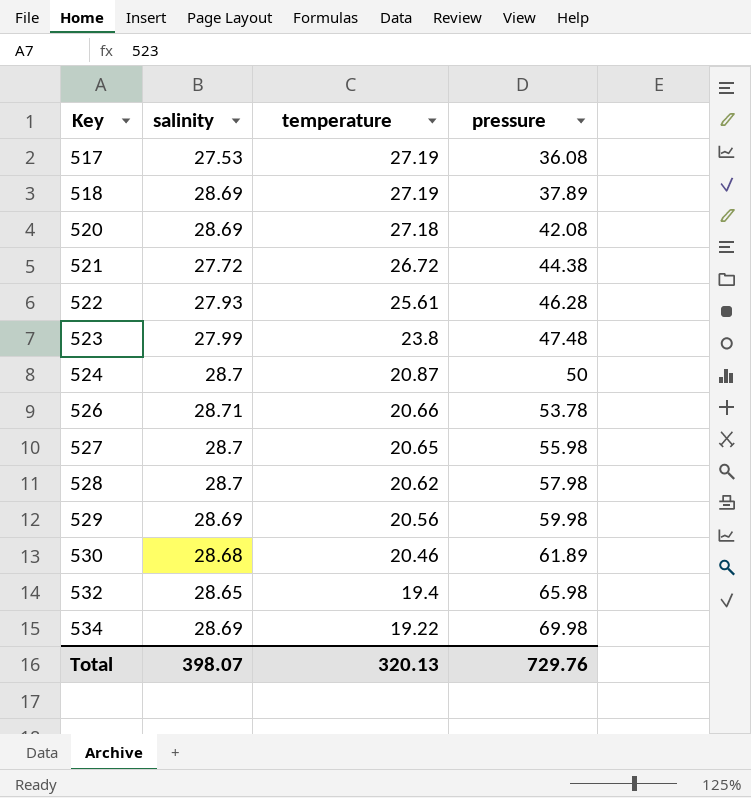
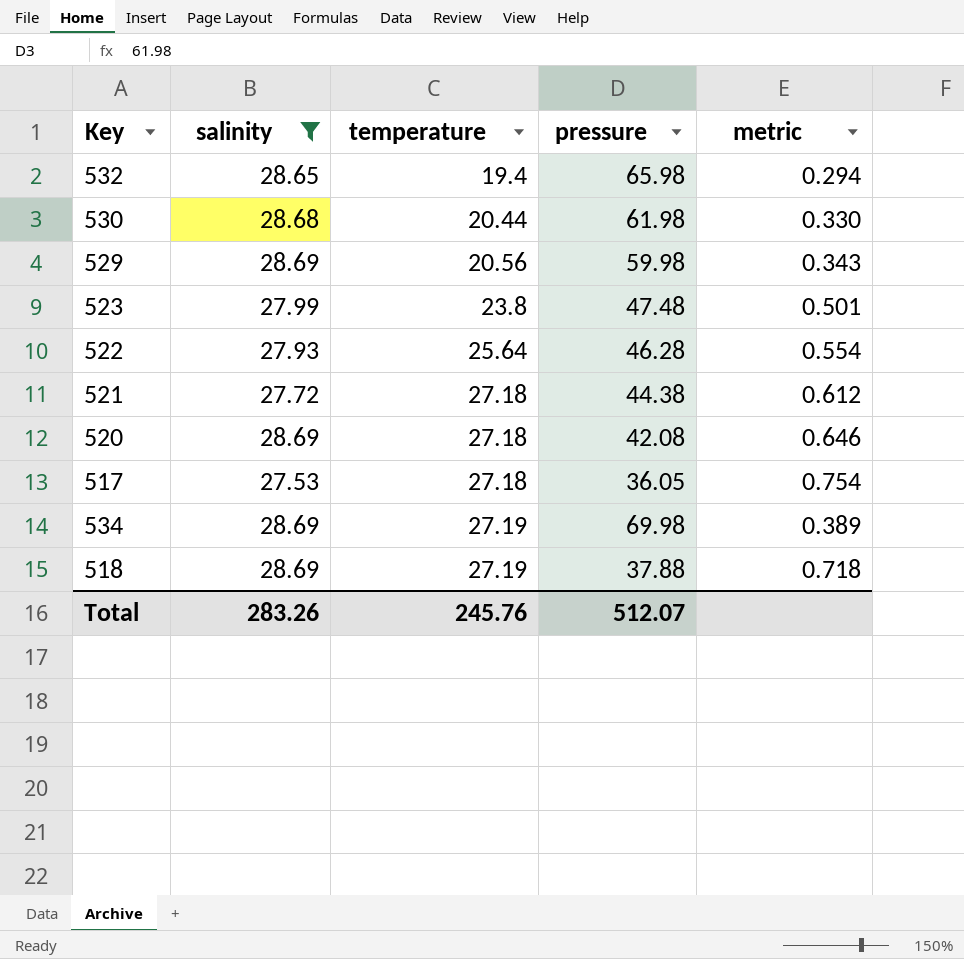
filter: none -> salinity <= 28.69
row order: Key ascending -> temperature ascending
column metric | formula: none -> [temperature] / [pressure]
530 | temperature: 20.46 -> 20.44
530 | pressure: 61.89 -> 61.98
522 | temperature: 25.61 -> 25.64
521 | temperature: 26.72 -> 27.18
517 | temperature: 27.19 -> 27.18
517 | pressure: 36.08 -> 36.05
534 | temperature: 19.22 -> 27.19
518 | pressure: 37.89 -> 37.88
Total | salinity: 398.07 -> 283.26
Total | temperature: 320.13 -> 245.76
Total | pressure: 729.76 -> 512.07

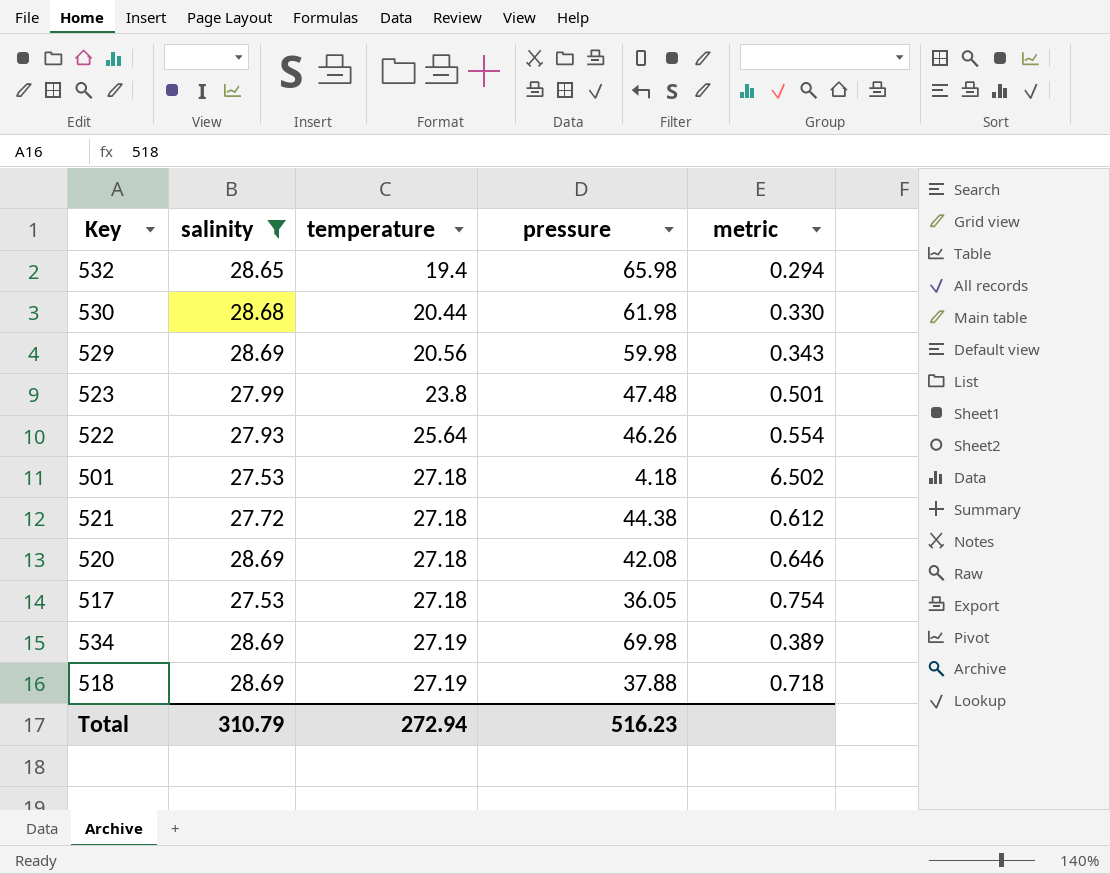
522 | pressure: 46.28 -> 46.26
row 501: none -> 27.53 | 27.18 | 4.18 | 6.502
Total | salinity: 283.26 -> 310.79
Total | temperature: 245.76 -> 272.94
Total | pressure: 512.07 -> 516.23

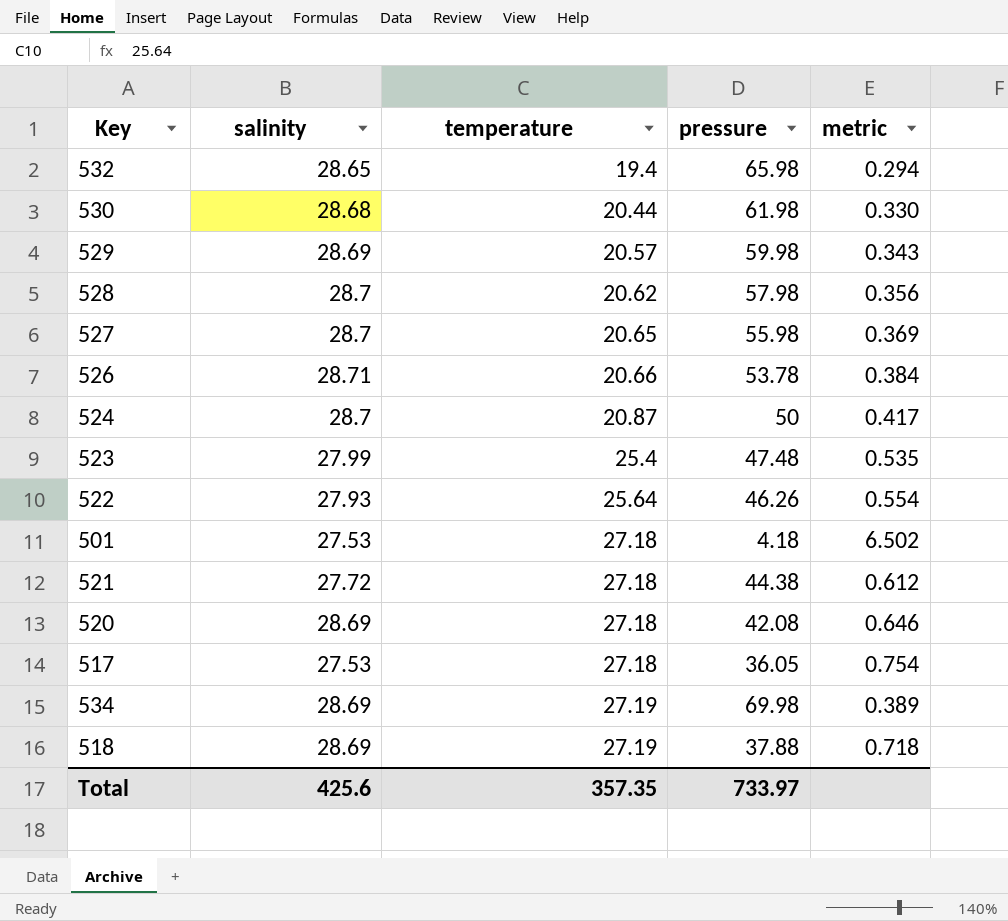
filter: salinity <= 28.69 -> none
529 | temperature: 20.56 -> 20.57
523 | temperature: 23.8 -> 25.4
523 | metric: 0.501 -> 0.535
Total | salinity: 310.79 -> 425.6
Total | temperature: 272.94 -> 357.35
Total | pressure: 516.23 -> 733.97

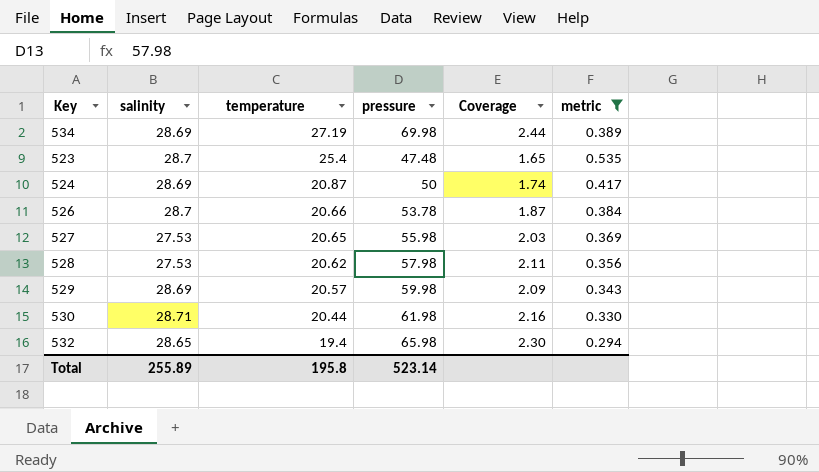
filter: none -> metric <= 0.535
row order: temperature ascending -> temperature descending
column Coverage | formula: none -> [pressure] / [salinity]
523 | salinity: 27.99 -> 28.7
524 | salinity: 28.7 -> 28.69
526 | salinity: 28.71 -> 28.7
527 | salinity: 28.7 -> 27.53
528 | salinity: 28.7 -> 27.53
530 | salinity: 28.68 -> 28.71
Total | salinity: 425.6 -> 255.89
Total | temperature: 357.35 -> 195.8
Total | pressure: 733.97 -> 523.14

